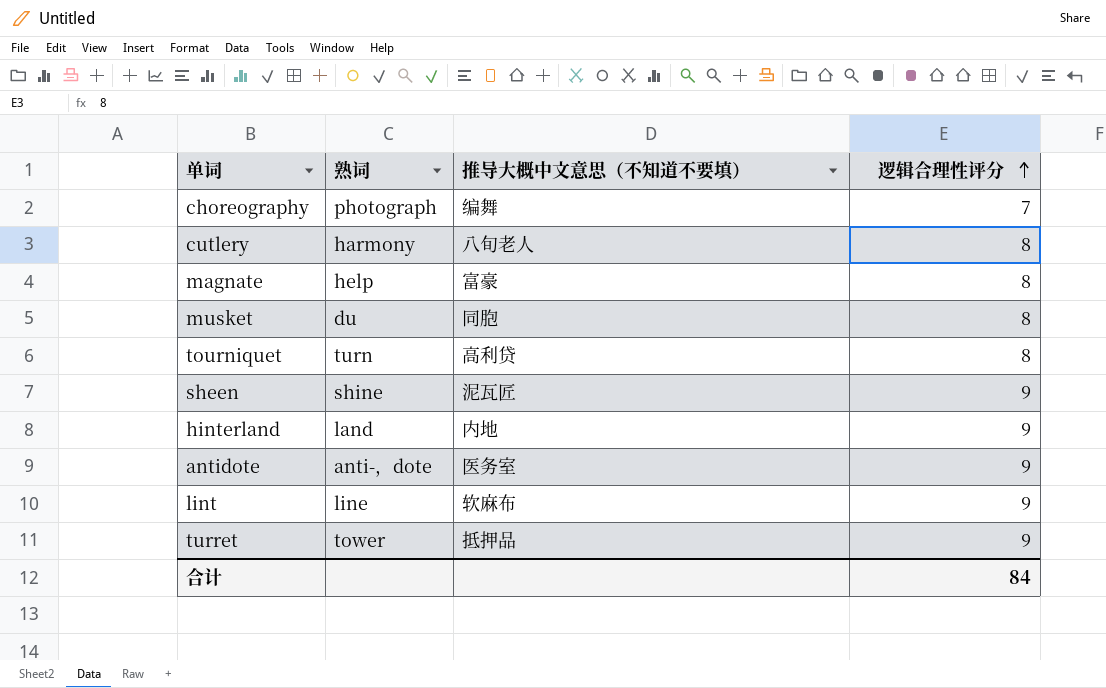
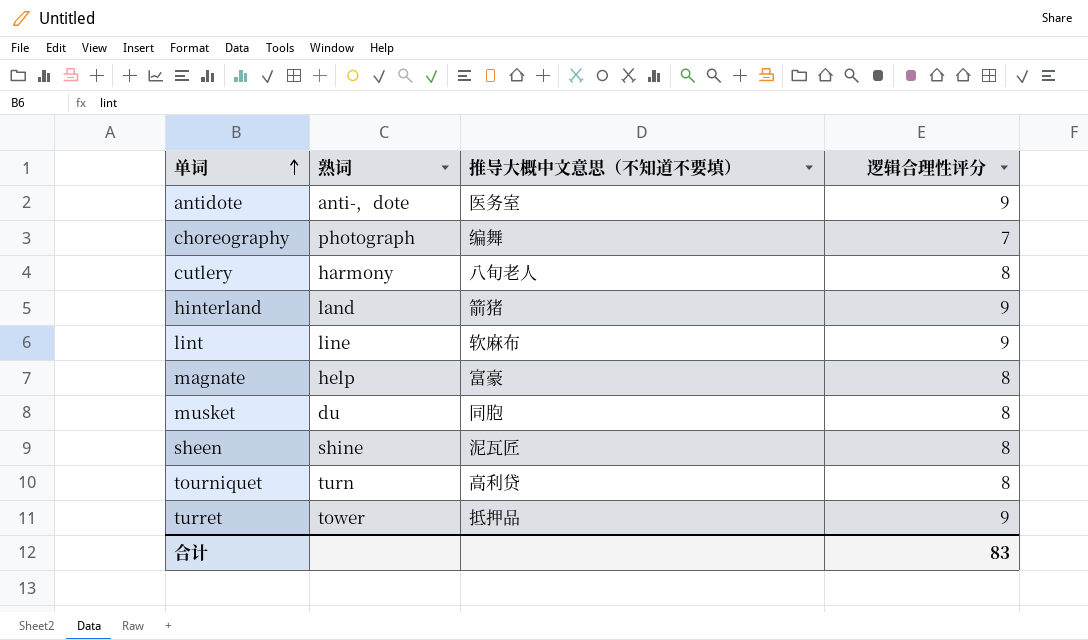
row order: 逻辑合理性评分 ascending -> 单词 ascending
hinterland | 推导大概中文意思（不知道不要填）: 内地 -> 箭猪
sheen | 逻辑合理性评分: 9 -> 8
合计 | 逻辑合理性评分: 84 -> 83

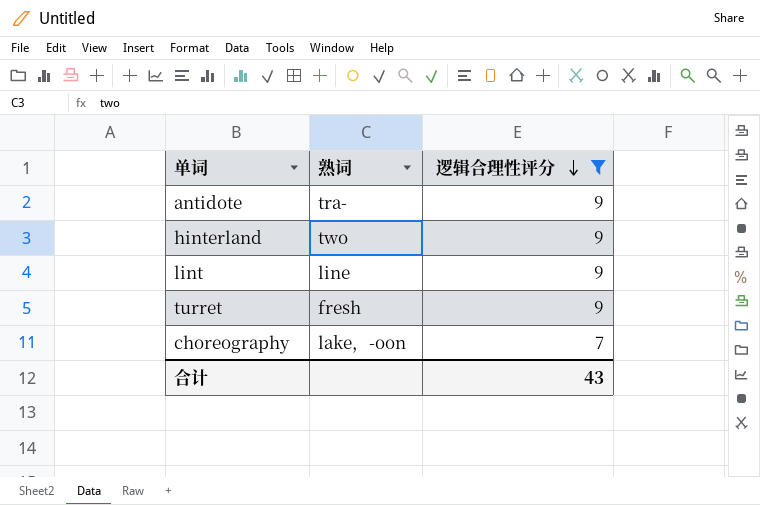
filter: none -> 逻辑合理性评分 != 8
row order: 单词 ascending -> 逻辑合理性评分 descending
column 推导大概中文意思（不知道不要填） | position: 3 -> none
antidote | 熟词: anti-，dote -> tra-
hinterland | 熟词: land -> two
turret | 熟词: tower -> fresh
choreography | 熟词: photograph -> lake，-oon
合计 | 逻辑合理性评分: 83 -> 43

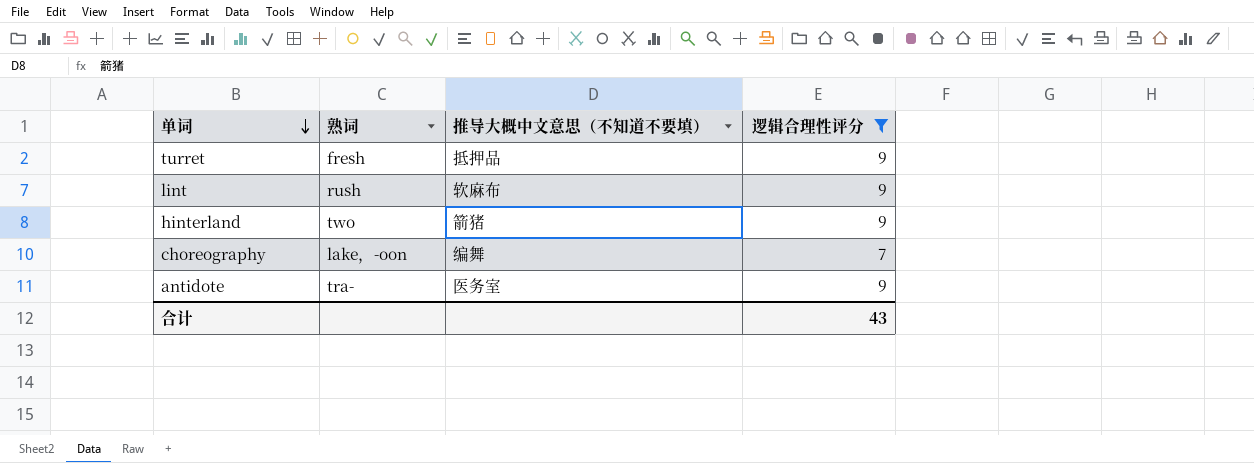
row order: 逻辑合理性评分 descending -> 单词 descending
column 推导大概中文意思（不知道不要填） | position: none -> 3
lint | 熟词: line -> rush

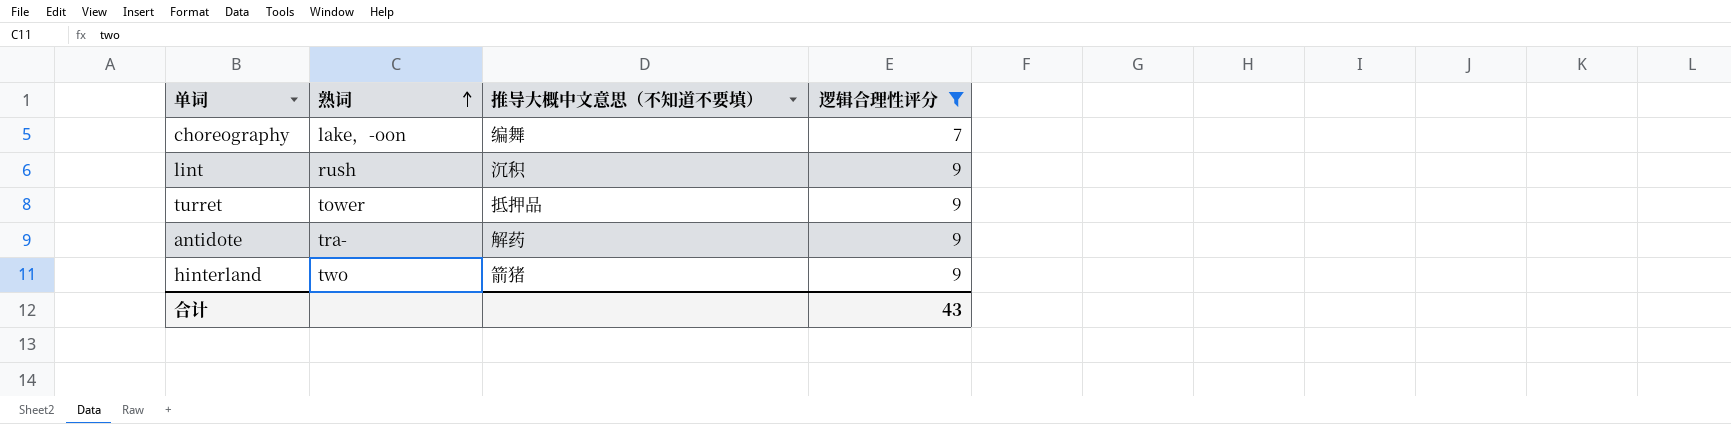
row order: 单词 descending -> 熟词 ascending
lint | 推导大概中文意思（不知道不要填）: 软麻布 -> 沉积
turret | 熟词: fresh -> tower
antidote | 推导大概中文意思（不知道不要填）: 医务室 -> 解药

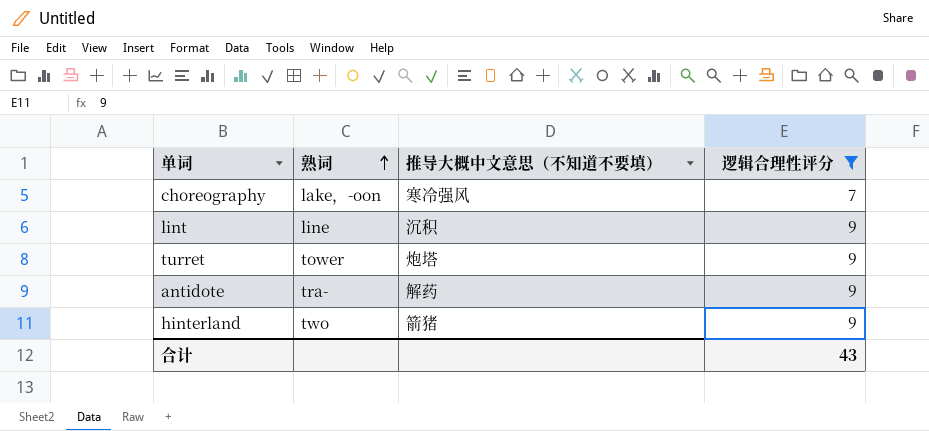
choreography | 推导大概中文意思（不知道不要填）: 编舞 -> 寒冷强风
lint | 熟词: rush -> line
turret | 推导大概中文意思（不知道不要填）: 抵押品 -> 炮塔

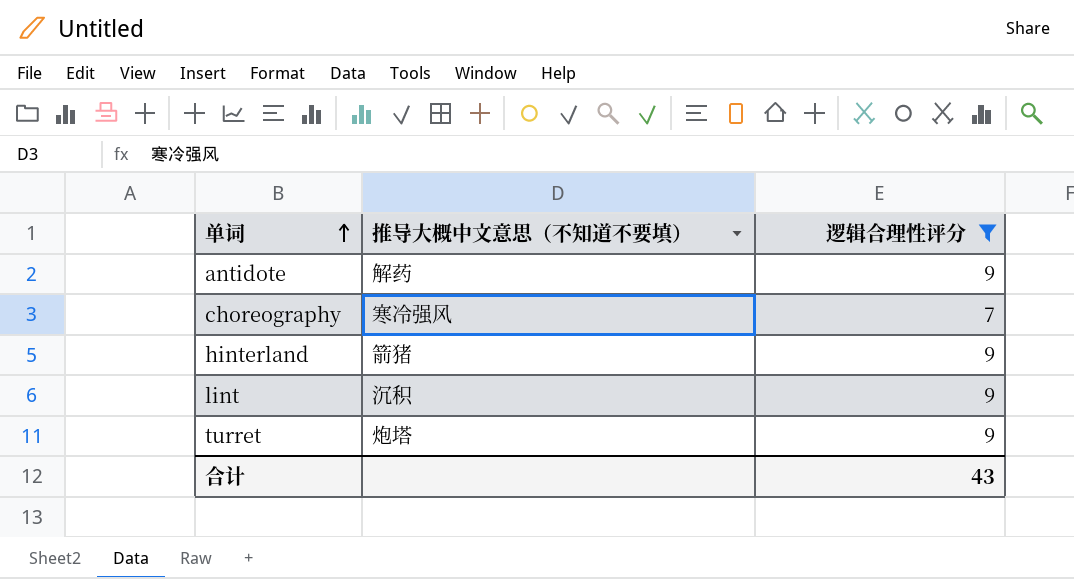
row order: 熟词 ascending -> 单词 ascending
column 熟词 | position: 2 -> none

